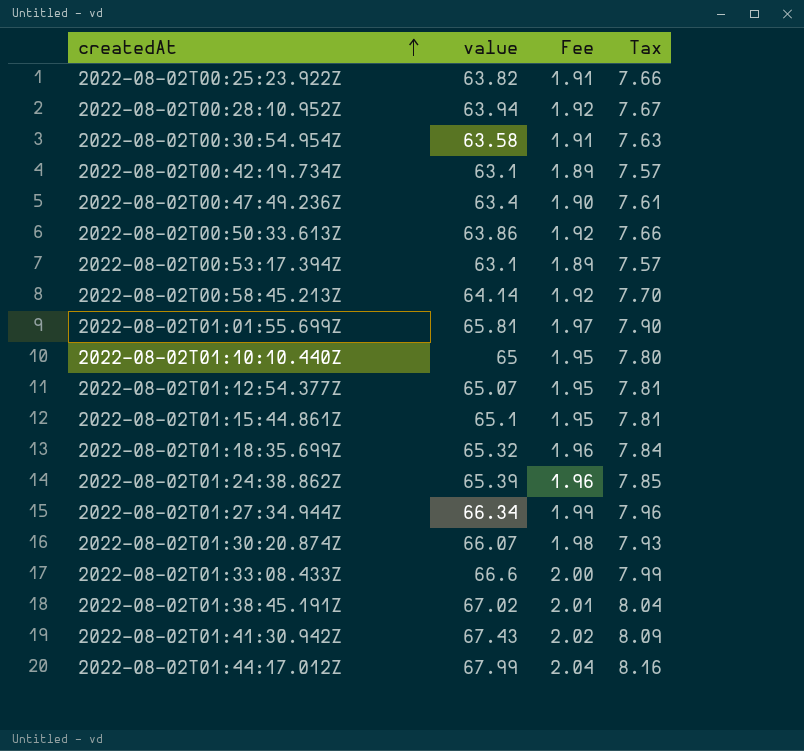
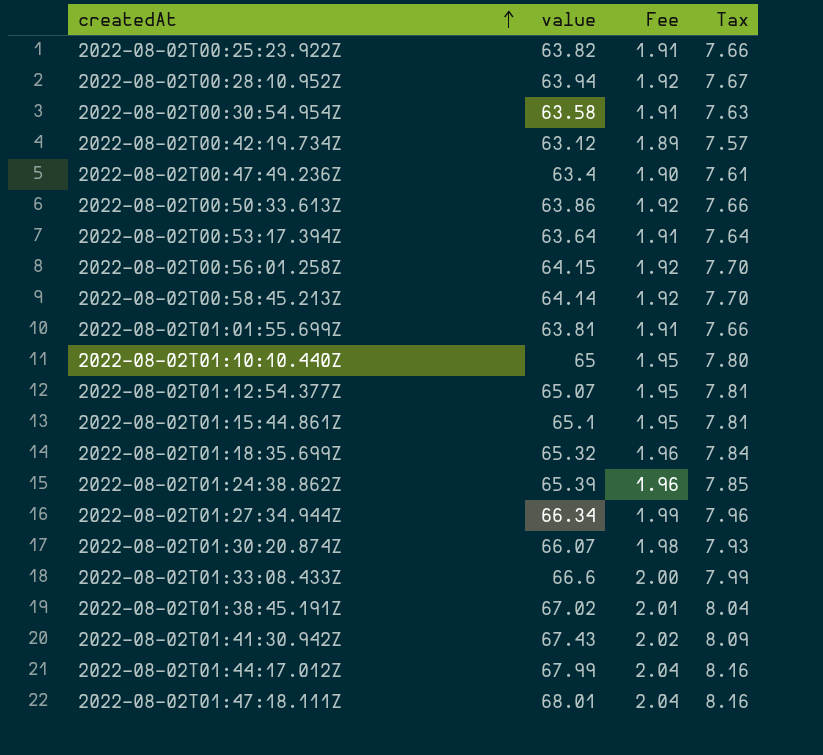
2022-08-02T00:42:19.734Z | value: 63.1 -> 63.12
2022-08-02T00:53:17.394Z | value: 63.1 -> 63.64
2022-08-02T00:53:17.394Z | Fee: 1.89 -> 1.91
2022-08-02T00:53:17.394Z | Tax: 7.57 -> 7.64
row 2022-08-02T00:56:01.258Z: none -> 64.15 | 1.92 | 7.70
2022-08-02T01:01:55.699Z | value: 65.81 -> 63.81
2022-08-02T01:01:55.699Z | Fee: 1.97 -> 1.91
2022-08-02T01:01:55.699Z | Tax: 7.90 -> 7.66
row 2022-08-02T01:47:18.111Z: none -> 68.01 | 2.04 | 8.16

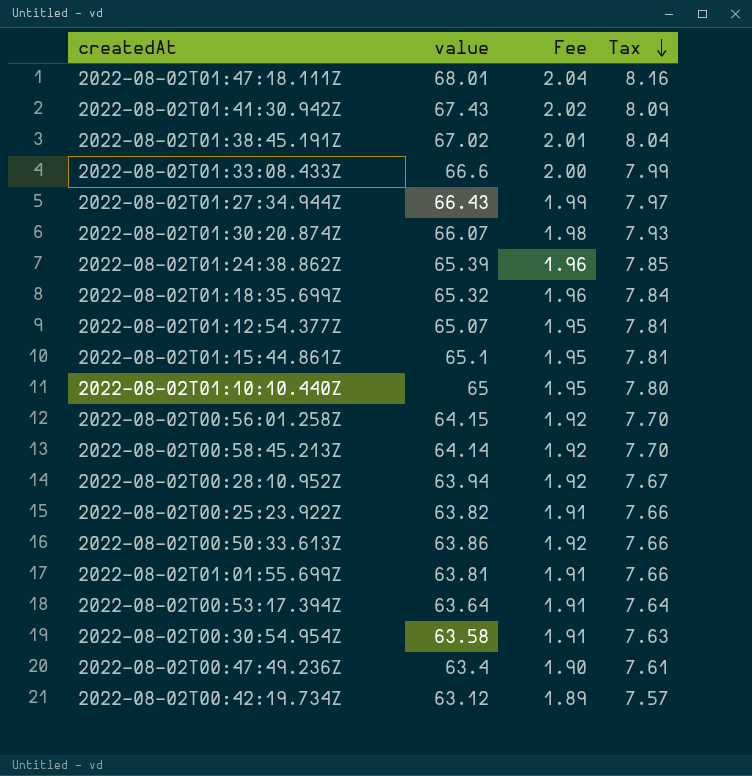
row order: createdAt ascending -> Tax descending
row 2022-08-02T01:44:17.012Z: 67.99 | 2.04 | 8.16 -> none
2022-08-02T01:27:34.944Z | value: 66.34 -> 66.43
2022-08-02T01:27:34.944Z | Tax: 7.96 -> 7.97

